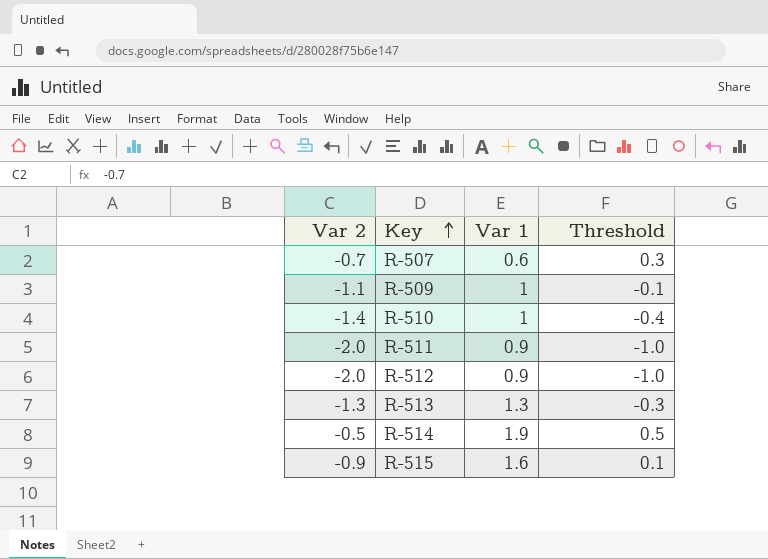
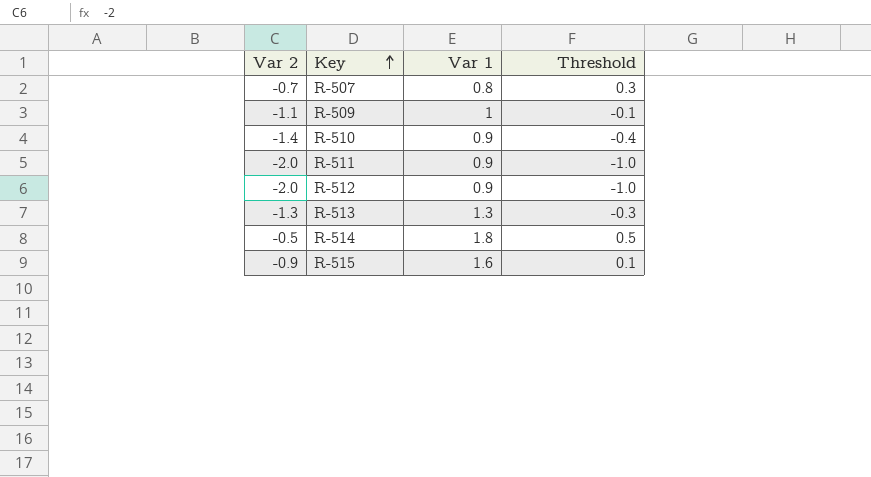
R-507 | Var 1: 0.6 -> 0.8
R-510 | Var 1: 1 -> 0.9
R-514 | Var 1: 1.9 -> 1.8

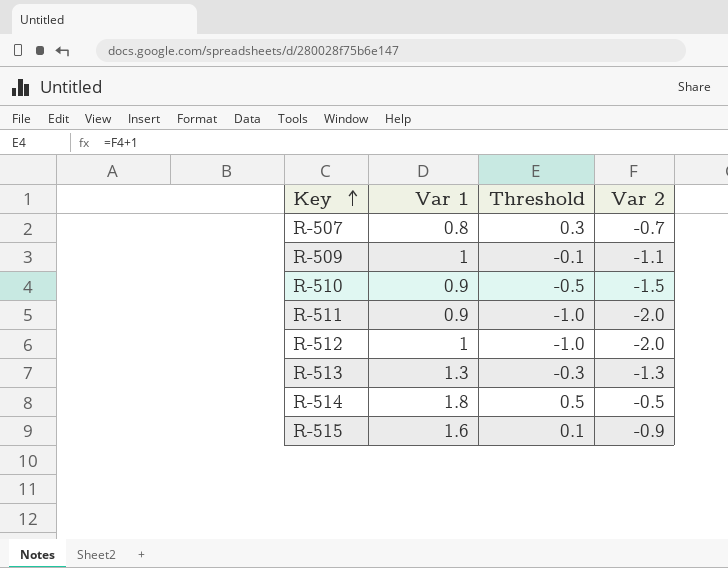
column Var 2 | position: 1 -> 4
R-510 | Threshold: -0.4 -> -0.5
R-510 | Var 2: -1.4 -> -1.5
R-512 | Var 1: 0.9 -> 1

